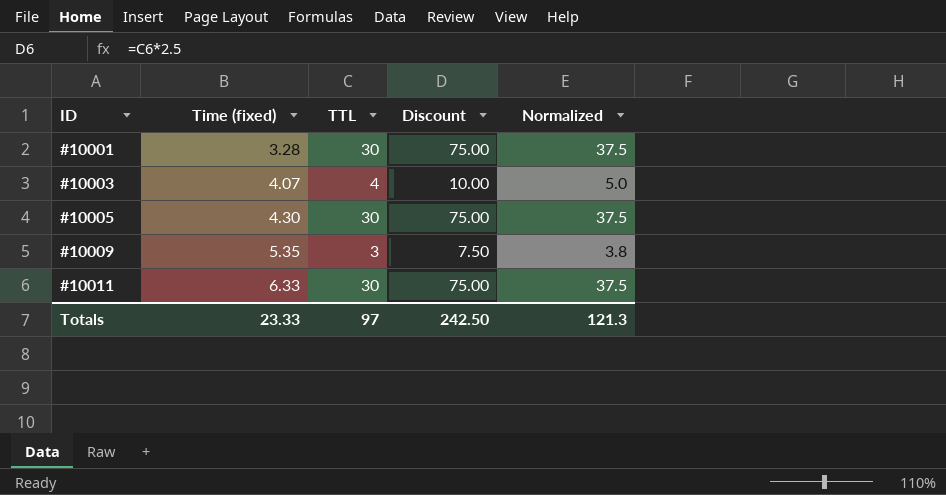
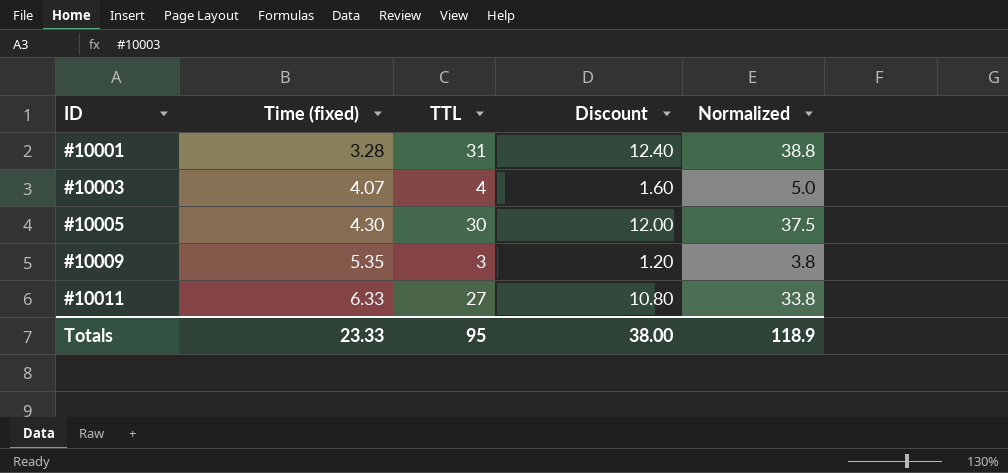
column Discount | formula: [TTL] * 2.5 -> [TTL] * 0.4
#10001 | TTL: 30 -> 31
#10001 | Normalized: 37.5 -> 38.8
#10011 | TTL: 30 -> 27
#10011 | Normalized: 37.5 -> 33.8
Totals | TTL: 97 -> 95
Totals | Discount: 242.50 -> 38.00
Totals | Normalized: 121.3 -> 118.9

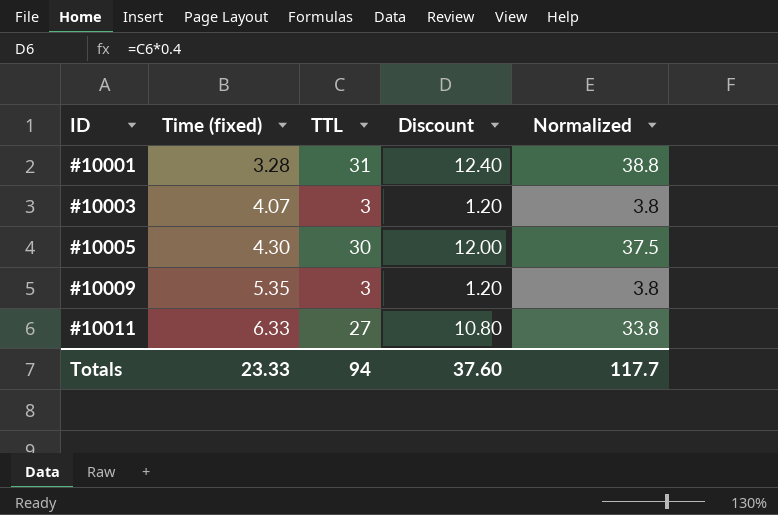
#10003 | TTL: 4 -> 3
#10003 | Discount: 1.60 -> 1.20
#10003 | Normalized: 5.0 -> 3.8
Totals | TTL: 95 -> 94
Totals | Discount: 38.00 -> 37.60
Totals | Normalized: 118.9 -> 117.7

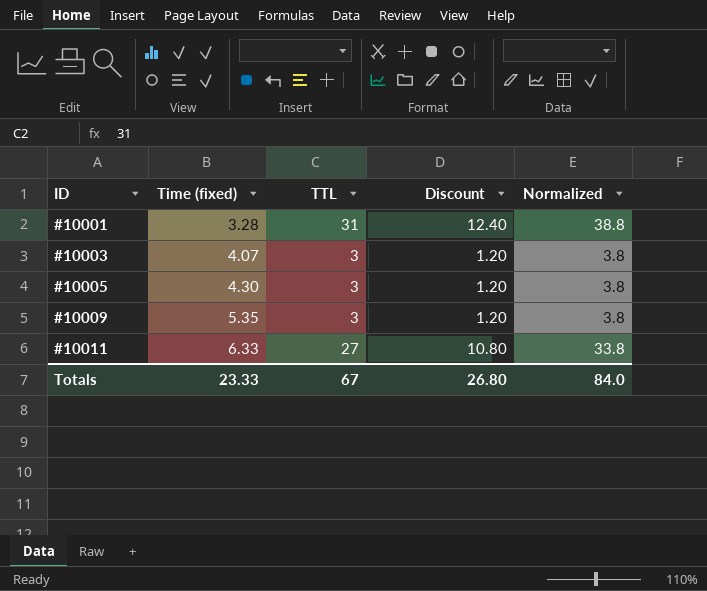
#10005 | TTL: 30 -> 3
#10005 | Discount: 12.00 -> 1.20
#10005 | Normalized: 37.5 -> 3.8
Totals | TTL: 94 -> 67
Totals | Discount: 37.60 -> 26.80
Totals | Normalized: 117.7 -> 84.0

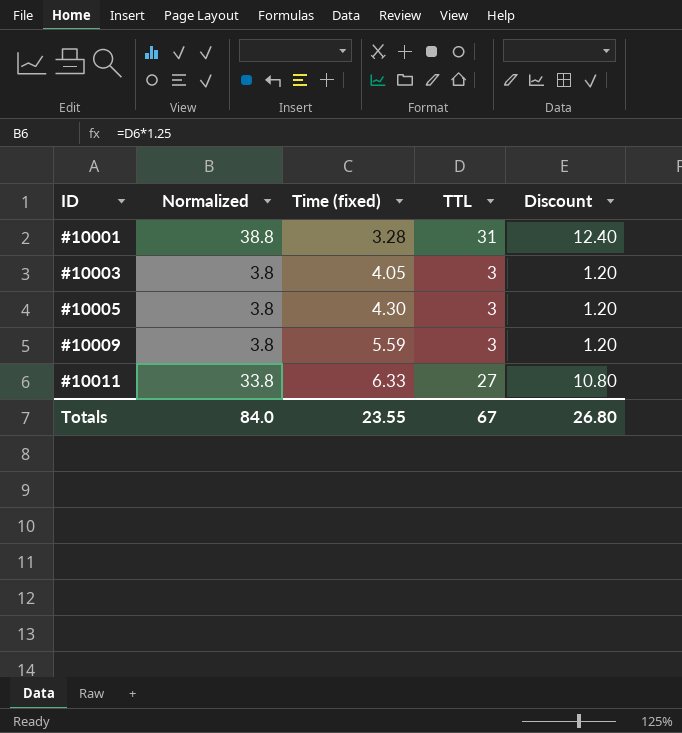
column Normalized | position: 5 -> 2
#10003 | Time (fixed): 4.07 -> 4.05
#10009 | Time (fixed): 5.35 -> 5.59
Totals | Time (fixed): 23.33 -> 23.55

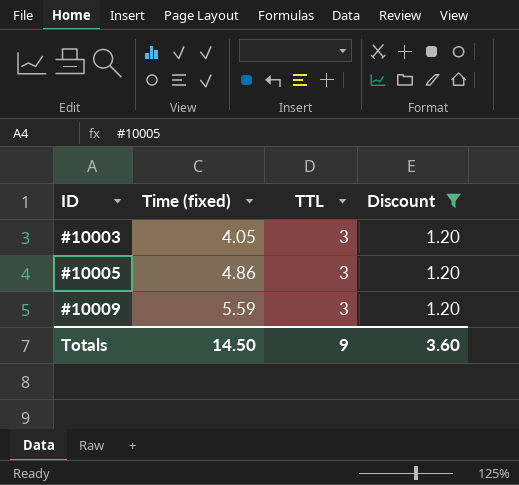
filter: none -> Discount = 1.20
column Normalized | formula: [TTL] * 1.25 -> none
#10005 | Time (fixed): 4.30 -> 4.86
Totals | Time (fixed): 23.55 -> 14.50
Totals | TTL: 67 -> 9
Totals | Discount: 26.80 -> 3.60

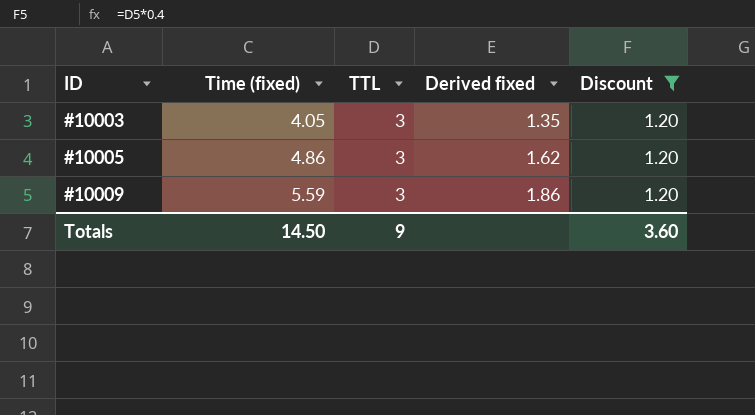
column Derived fixed | formula: none -> [Time (fixed)] / [TTL]

